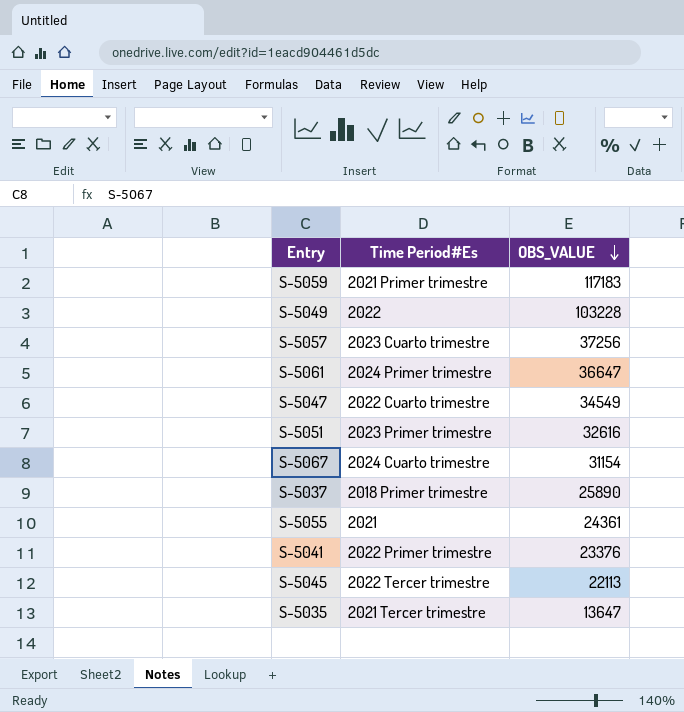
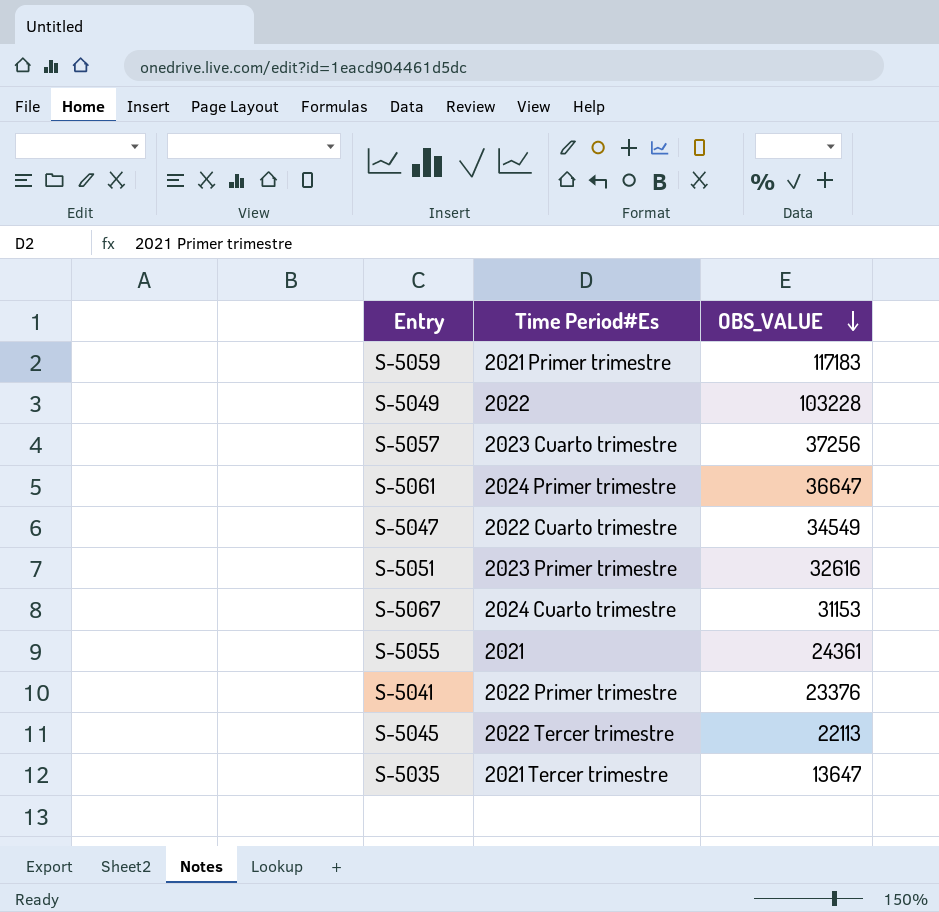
row S-5037: 2018 Primer trimestre | 25890 -> none
S-5067 | OBS_VALUE: 31154 -> 31153

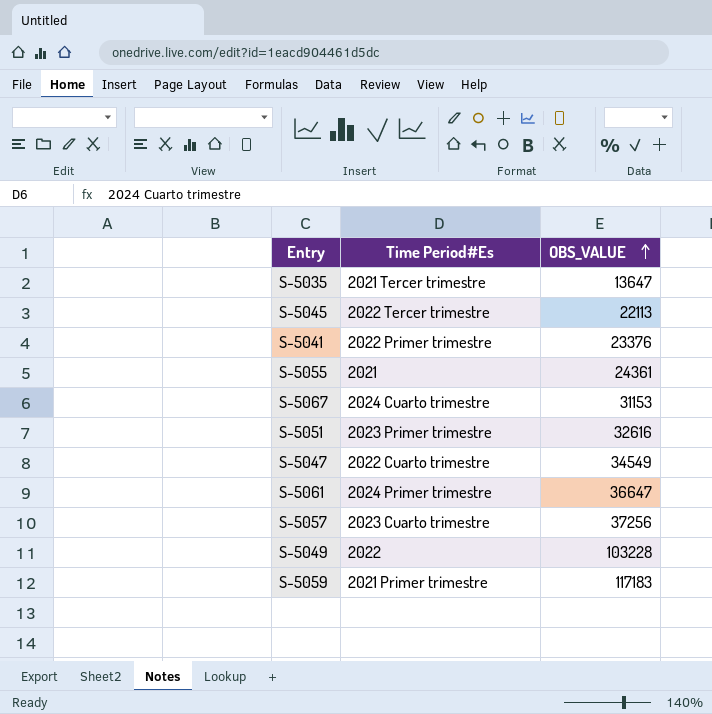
row order: OBS_VALUE descending -> OBS_VALUE ascending

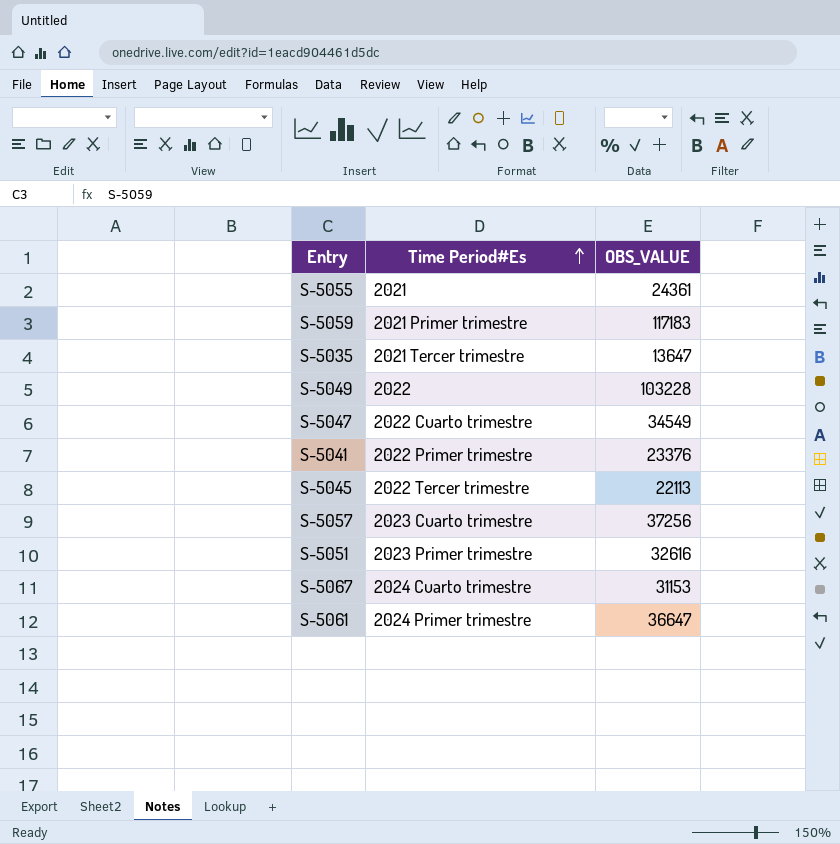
row order: OBS_VALUE ascending -> Time Period#Es ascending

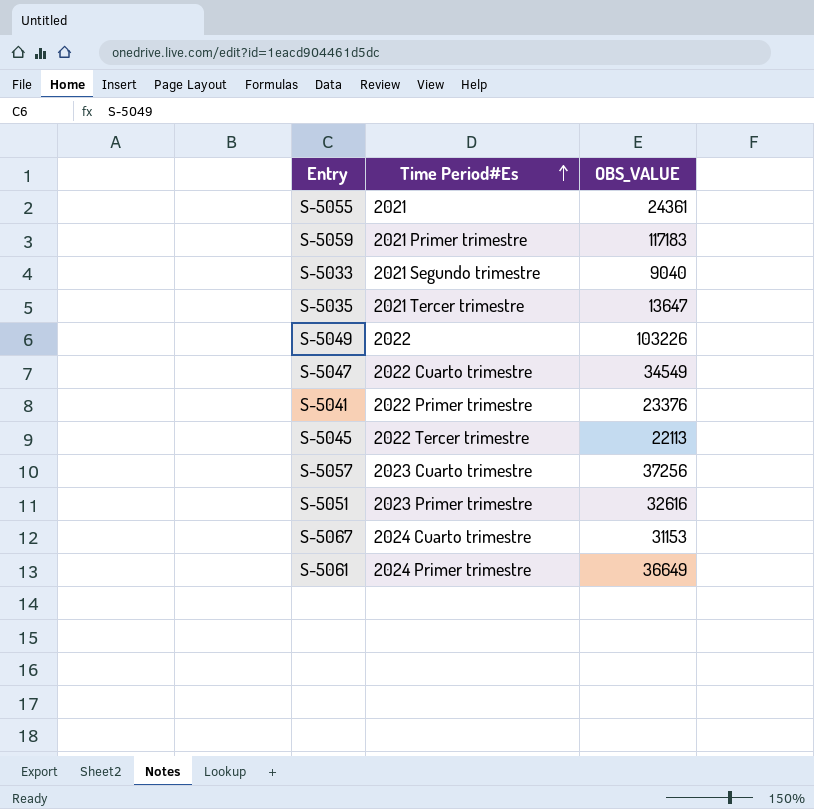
row S-5033: none -> 2021 Segundo trimestre | 9040
S-5049 | OBS_VALUE: 103228 -> 103226
S-5061 | OBS_VALUE: 36647 -> 36649

